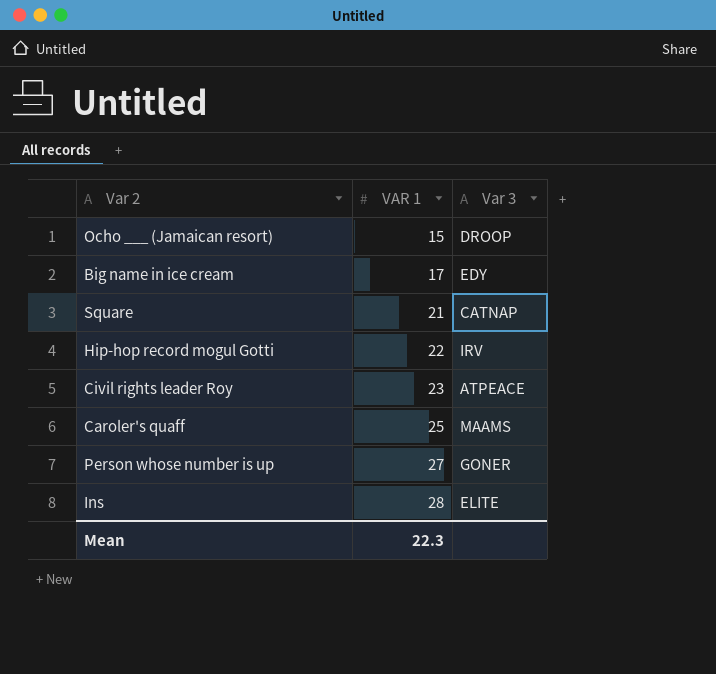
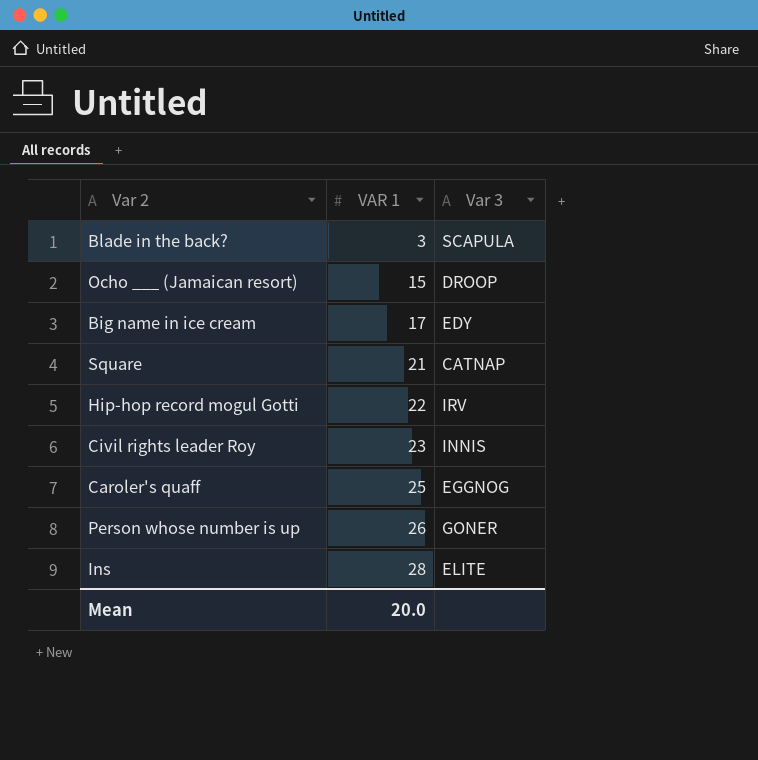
row Blade in the back?: none -> 3 | SCAPULA
Civil rights leader Roy | Var 3: ATPEACE -> INNIS
Caroler's quaff | Var 3: MAAMS -> EGGNOG
Person whose number is up | VAR 1: 27 -> 26
Mean | VAR 1: 22.3 -> 20.0

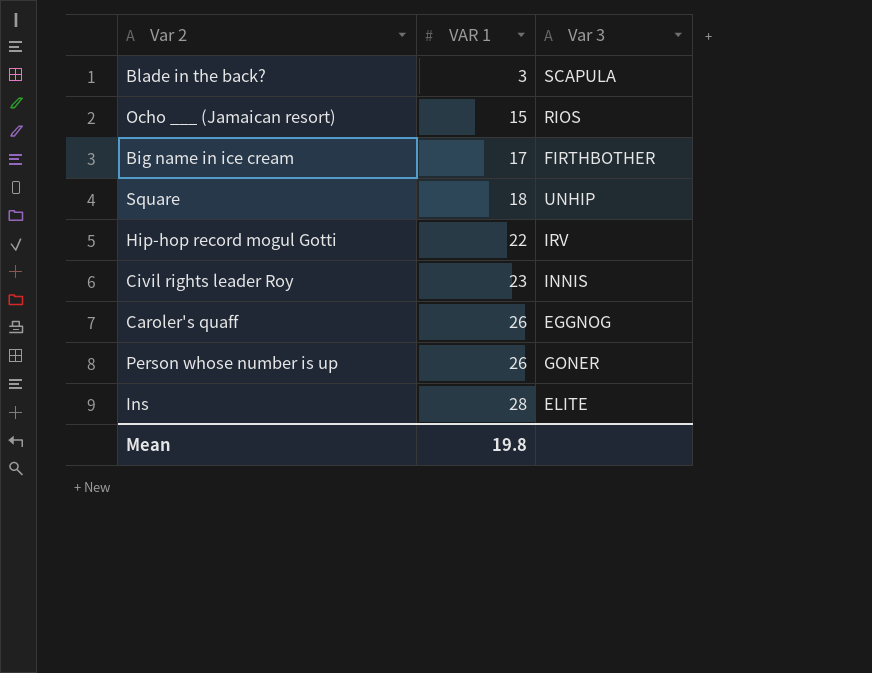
Ocho ___ (Jamaican resort) | Var 3: DROOP -> RIOS
Big name in ice cream | Var 3: EDY -> FIRTHBOTHER
Square | VAR 1: 21 -> 18
Square | Var 3: CATNAP -> UNHIP
Caroler's quaff | VAR 1: 25 -> 26
Mean | VAR 1: 20.0 -> 19.8

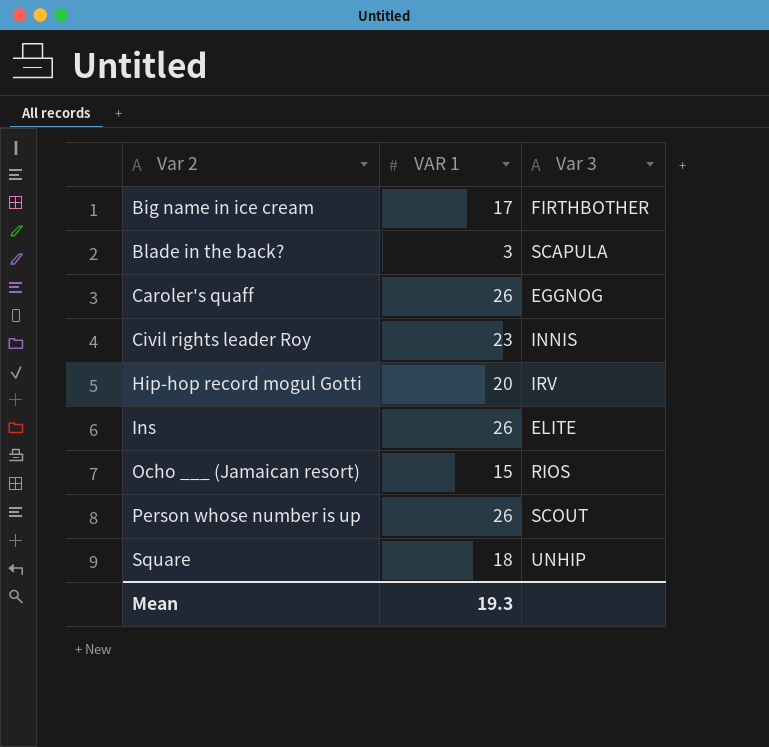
row order: VAR 1 ascending -> Var 2 ascending
Hip-hop record mogul Gotti | VAR 1: 22 -> 20
Ins | VAR 1: 28 -> 26
Person whose number is up | Var 3: GONER -> SCOUT
Mean | VAR 1: 19.8 -> 19.3

